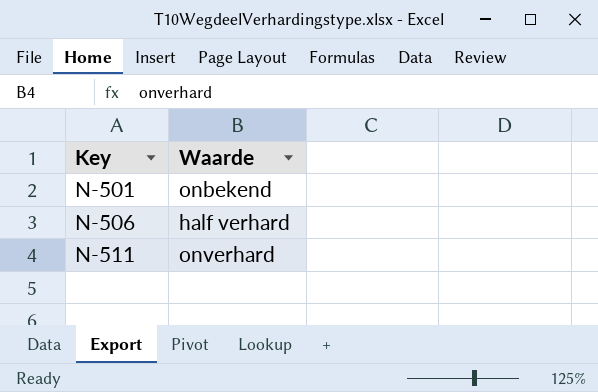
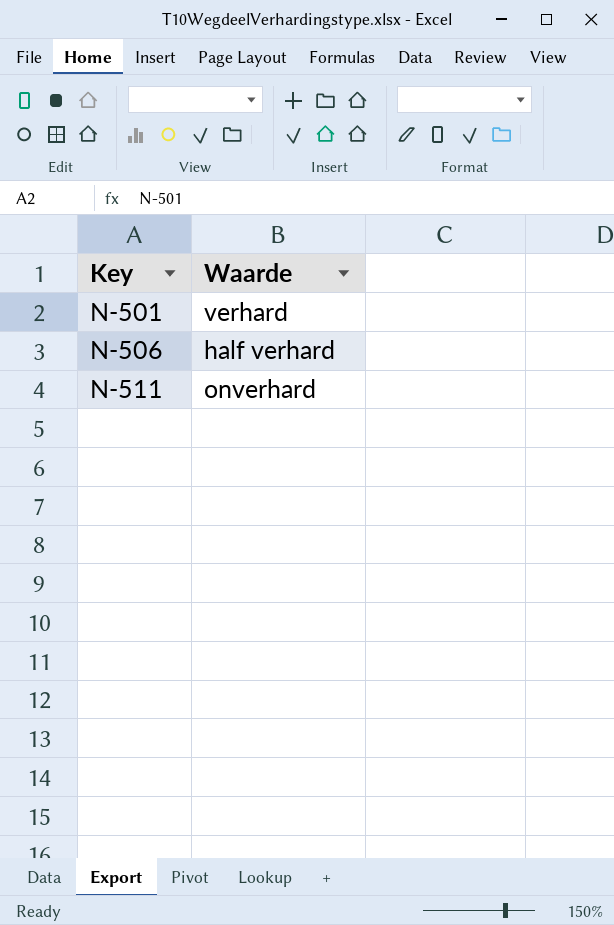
N-501 | Waarde: onbekend -> verhard

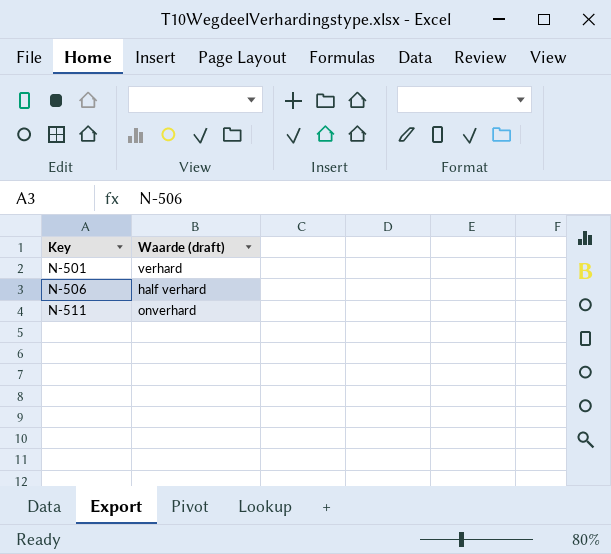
column name: Waarde -> Waarde (draft)

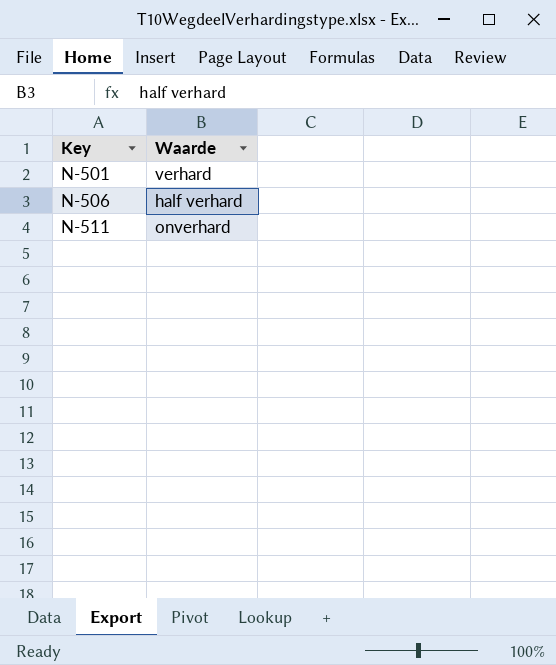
column name: Waarde (draft) -> Waarde

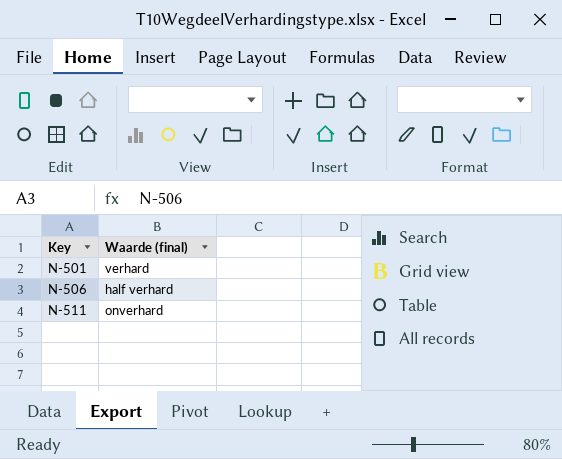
column name: Waarde -> Waarde (final)

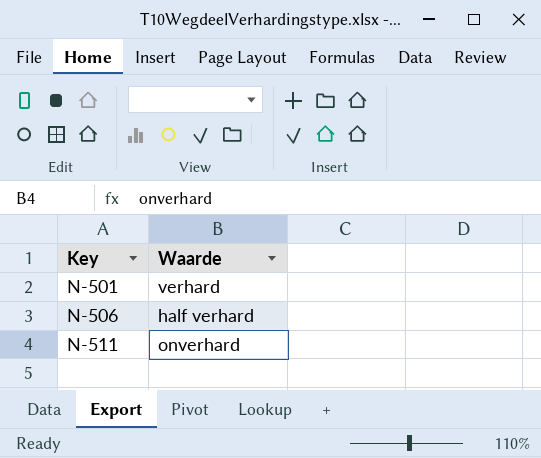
column name: Waarde (final) -> Waarde

